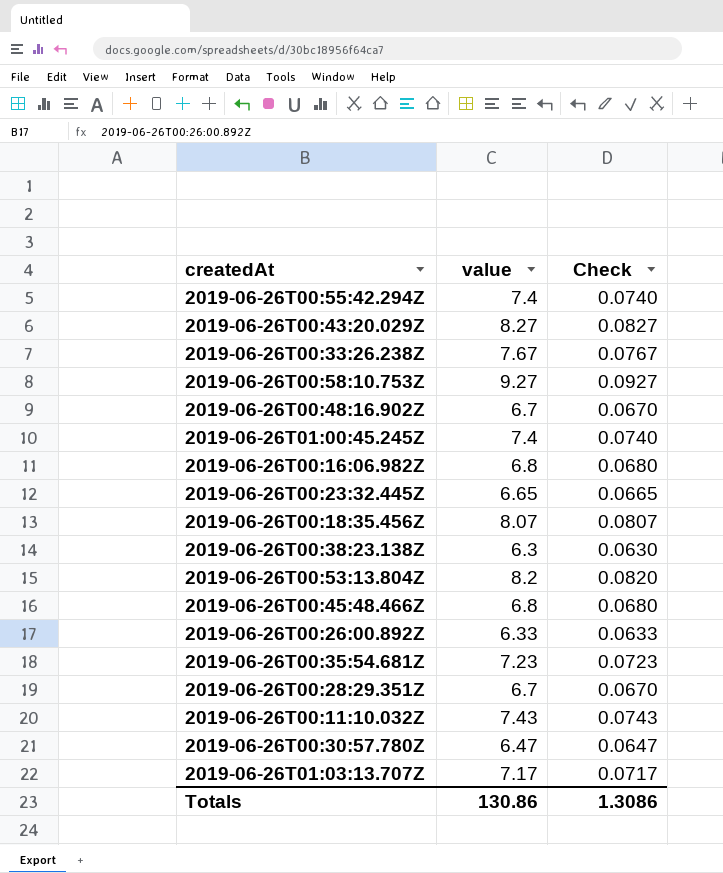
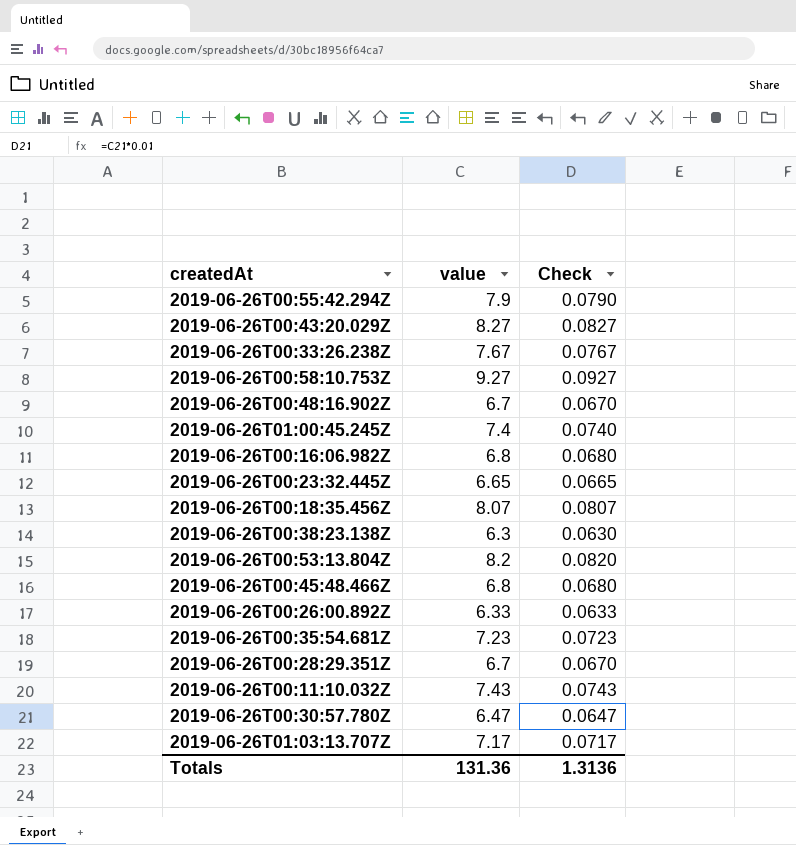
2019-06-26T00:55:42.294Z | value: 7.4 -> 7.9
2019-06-26T00:55:42.294Z | Check: 0.0740 -> 0.0790
Totals | value: 130.86 -> 131.36
Totals | Check: 1.3086 -> 1.3136

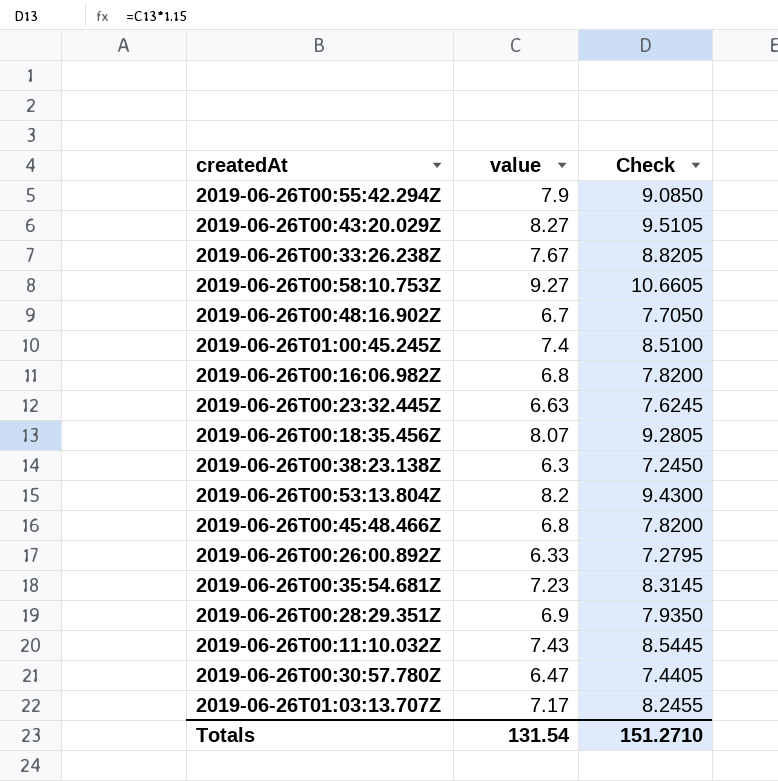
column Check | formula: [value] * 0.01 -> [value] * 1.15
2019-06-26T00:23:32.445Z | value: 6.65 -> 6.63
2019-06-26T00:28:29.351Z | value: 6.7 -> 6.9
Totals | value: 131.36 -> 131.54
Totals | Check: 1.3136 -> 151.2710

